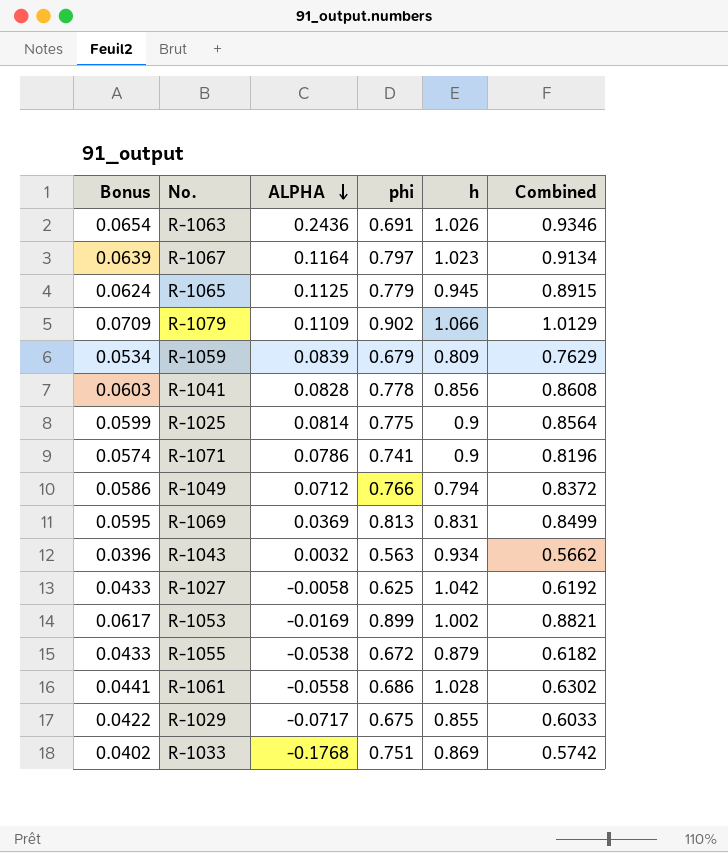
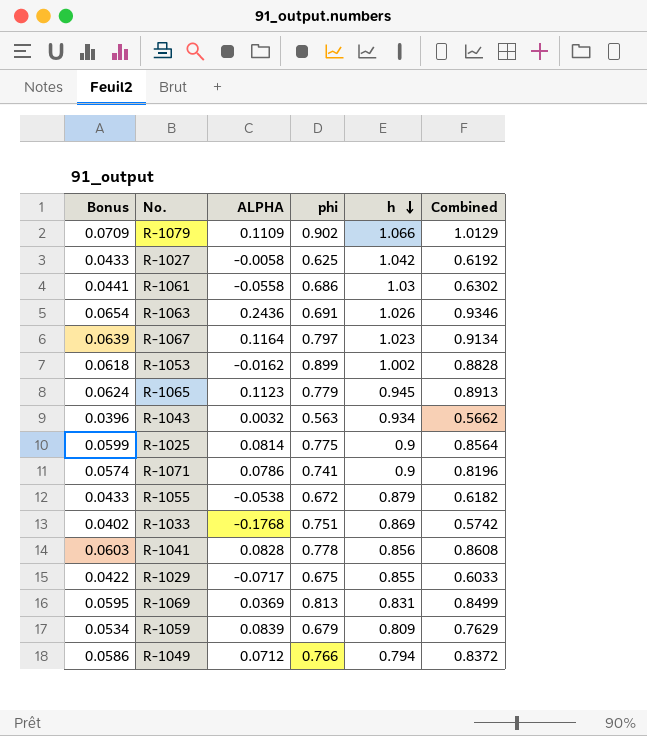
row order: ALPHA descending -> h descending
R-1061 | h: 1.028 -> 1.03
R-1053 | Bonus: 0.0617 -> 0.0618
R-1053 | ALPHA: -0.0169 -> -0.0162
R-1053 | Combined: 0.8821 -> 0.8828
R-1065 | ALPHA: 0.1125 -> 0.1123
R-1065 | Combined: 0.8915 -> 0.8913

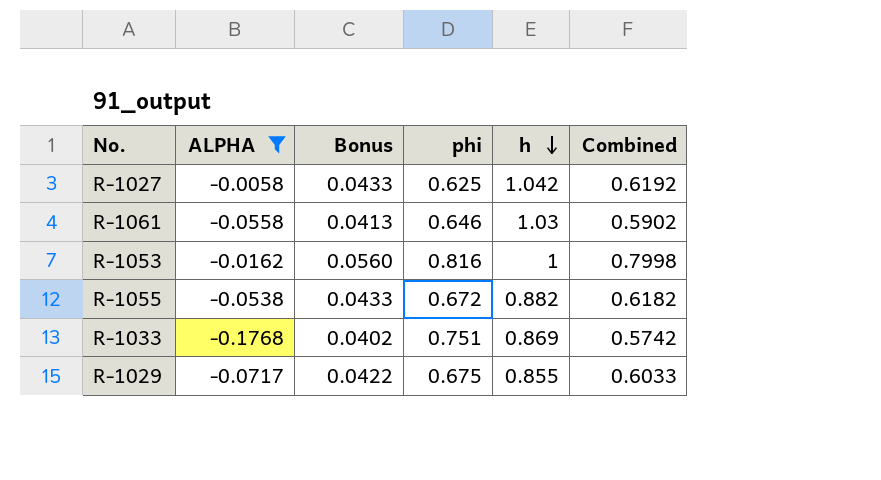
filter: none -> ALPHA <= -0.0058
column Bonus | position: 1 -> 3
R-1061 | Bonus: 0.0441 -> 0.0413
R-1061 | phi: 0.686 -> 0.646
R-1061 | Combined: 0.6302 -> 0.5902
R-1053 | Bonus: 0.0618 -> 0.0560
R-1053 | phi: 0.899 -> 0.816
R-1053 | h: 1.002 -> 1
R-1053 | Combined: 0.8828 -> 0.7998
R-1055 | h: 0.879 -> 0.882

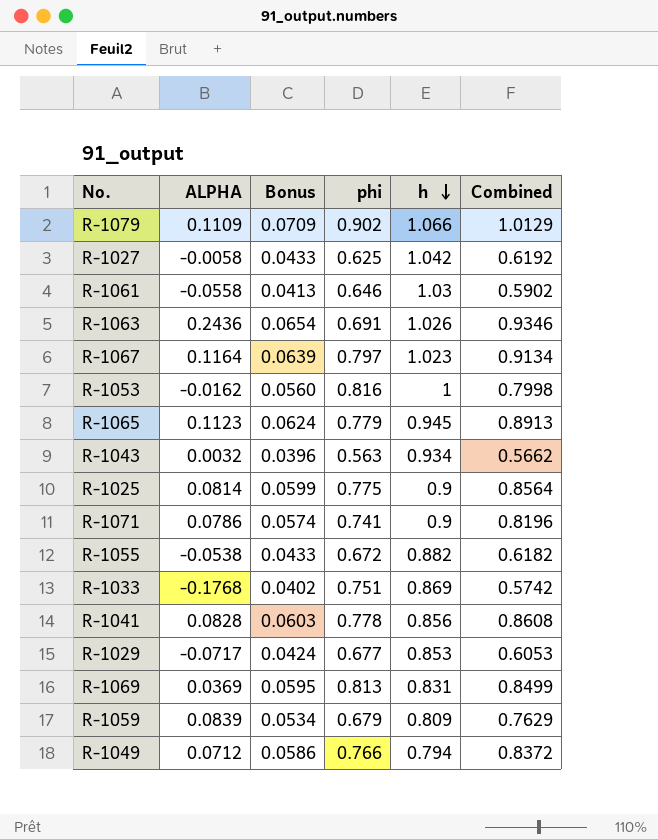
filter: ALPHA <= -0.0058 -> none
R-1029 | Bonus: 0.0422 -> 0.0424
R-1029 | phi: 0.675 -> 0.677
R-1029 | h: 0.855 -> 0.853
R-1029 | Combined: 0.6033 -> 0.6053

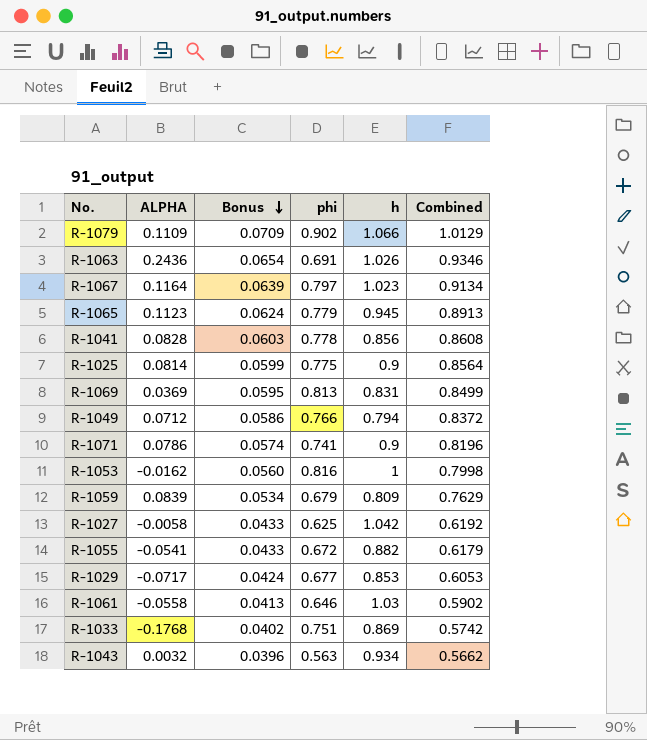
row order: h descending -> Bonus descending
R-1055 | ALPHA: -0.0538 -> -0.0541
R-1055 | Combined: 0.6182 -> 0.6179

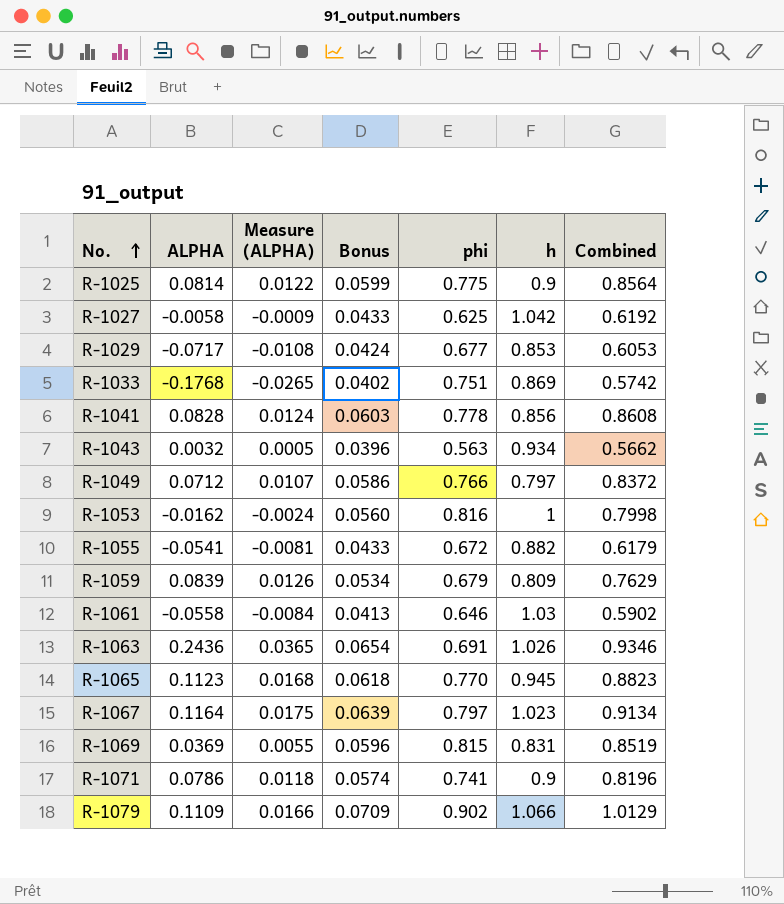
row order: Bonus descending -> No. ascending
column Measure (ALPHA) | formula: none -> [ALPHA] * 0.15
R-1049 | h: 0.794 -> 0.797
R-1065 | Bonus: 0.0624 -> 0.0618
R-1065 | phi: 0.779 -> 0.770
R-1065 | Combined: 0.8913 -> 0.8823
R-1069 | Bonus: 0.0595 -> 0.0596
R-1069 | phi: 0.813 -> 0.815
R-1069 | Combined: 0.8499 -> 0.8519

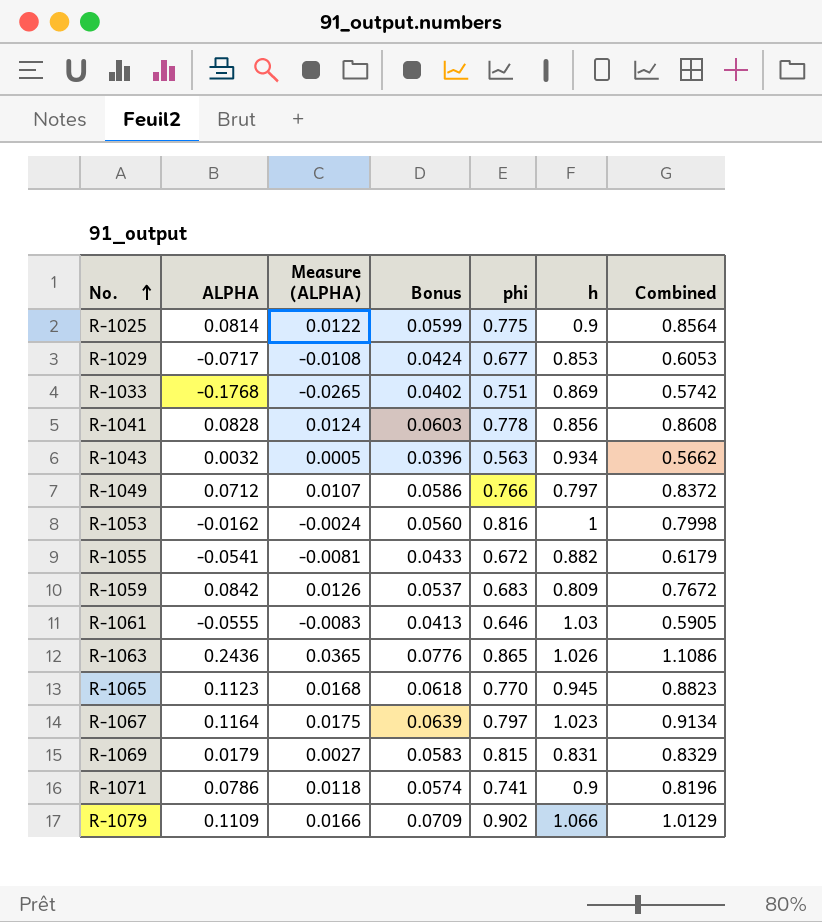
row R-1027: -0.0058 | -0.0009 | 0.0433 | 0.625 | 1.042 | 0.6192 -> none
R-1059 | ALPHA: 0.0839 -> 0.0842
R-1059 | Bonus: 0.0534 -> 0.0537
R-1059 | phi: 0.679 -> 0.683
R-1059 | Combined: 0.7629 -> 0.7672
R-1061 | ALPHA: -0.0558 -> -0.0555
R-1061 | Measure (ALPHA): -0.0084 -> -0.0083
R-1061 | Combined: 0.5902 -> 0.5905
R-1063 | Bonus: 0.0654 -> 0.0776
R-1063 | phi: 0.691 -> 0.865
R-1063 | Combined: 0.9346 -> 1.1086
R-1069 | ALPHA: 0.0369 -> 0.0179
R-1069 | Measure (ALPHA): 0.0055 -> 0.0027
R-1069 | Bonus: 0.0596 -> 0.0583
R-1069 | Combined: 0.8519 -> 0.8329

